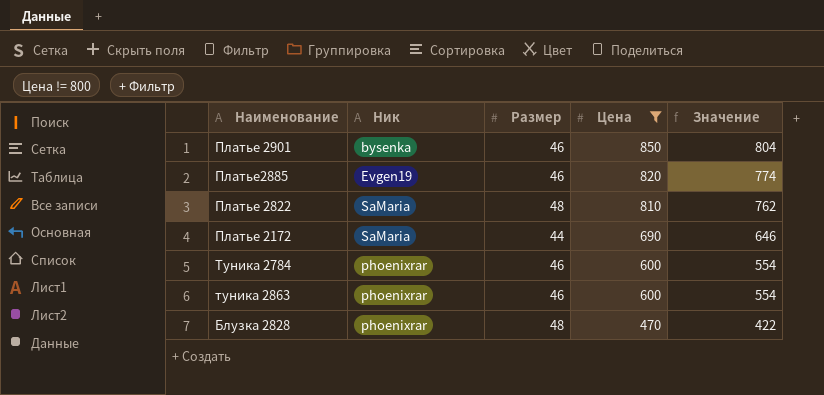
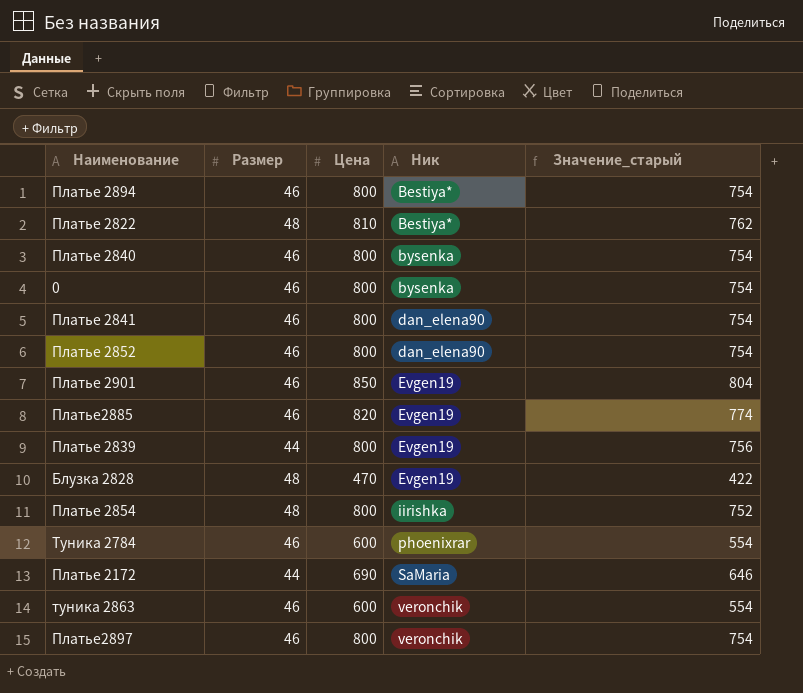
filter: Цена != 800 -> none
row order: Цена descending -> Ник ascending
column Ник | position: 2 -> 4
column name: Значение -> Значение_старый
Платье 2822 | Ник: SaMaria -> Bestiya*
Платье 2901 | Ник: bysenka -> Evgen19
Блузка 2828 | Ник: phoenixrar -> Evgen19
туника 2863 | Ник: phoenixrar -> veronchik

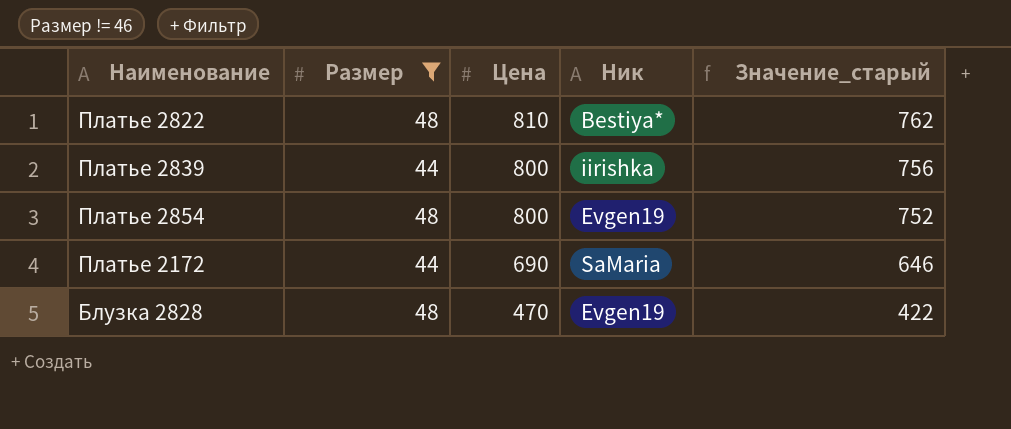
filter: none -> Размер != 46
row order: Ник ascending -> Цена descending
Платье 2839 | Ник: Evgen19 -> iirishka
Платье 2854 | Ник: iirishka -> Evgen19

